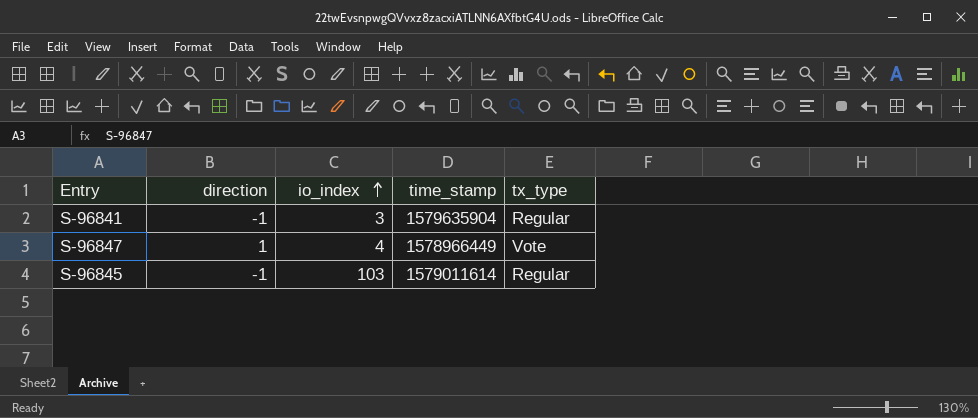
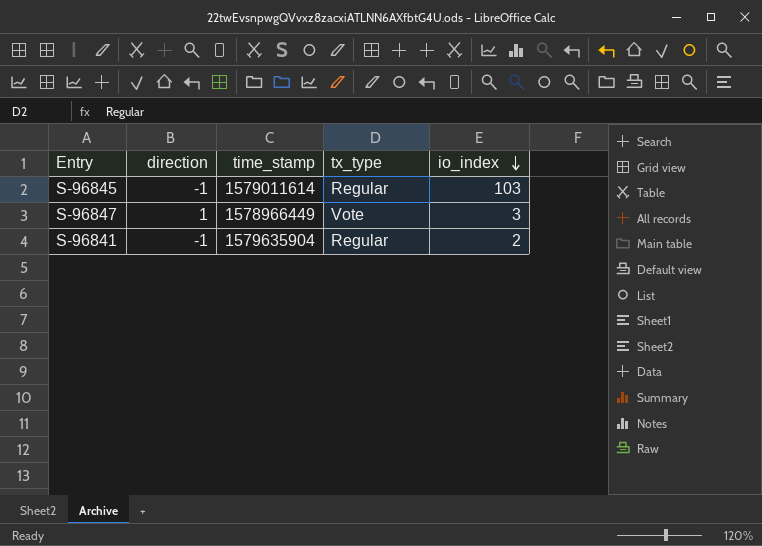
row order: io_index ascending -> io_index descending
column io_index | position: 3 -> 5
S-96847 | io_index: 4 -> 3
S-96841 | io_index: 3 -> 2

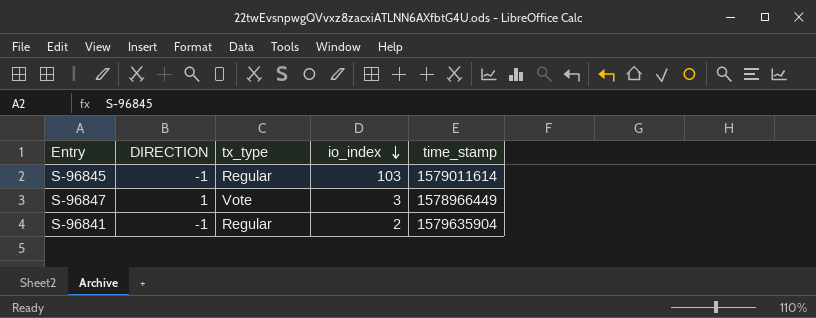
column name: direction -> DIRECTION
column time_stamp | position: 3 -> 5

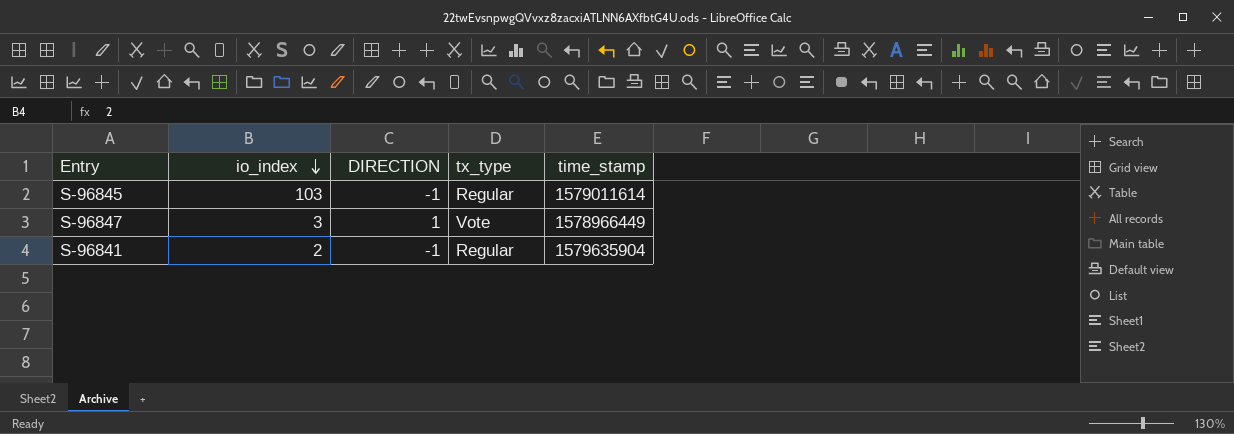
column io_index | position: 4 -> 2

